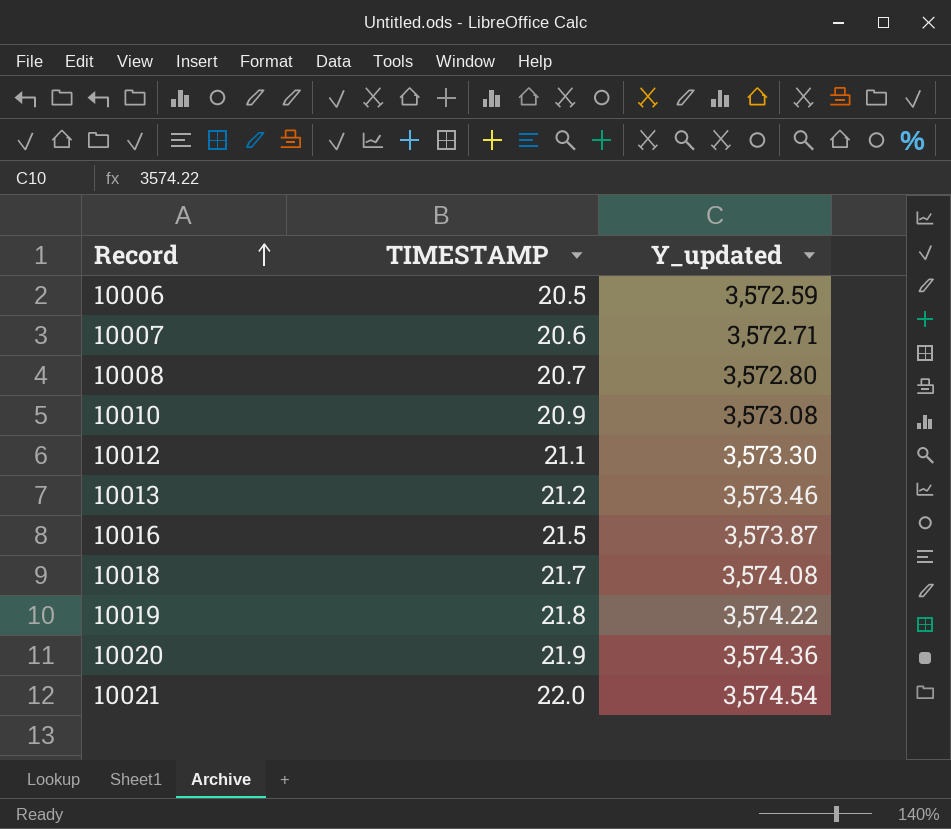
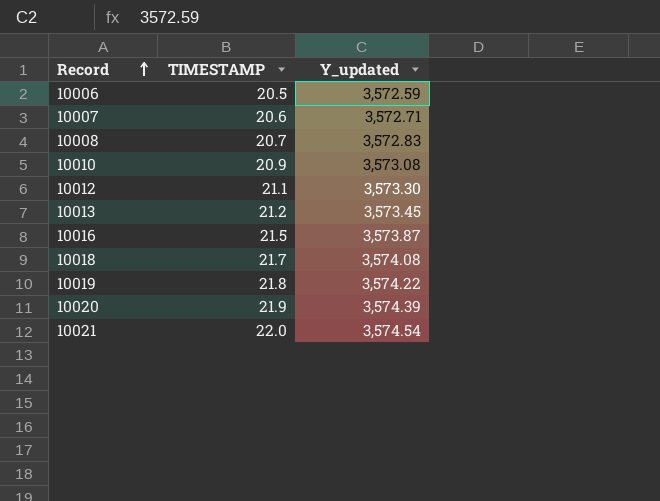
10008 | Y_updated: 3,572.80 -> 3,572.83
10013 | Y_updated: 3,573.46 -> 3,573.45
10020 | Y_updated: 3,574.36 -> 3,574.39

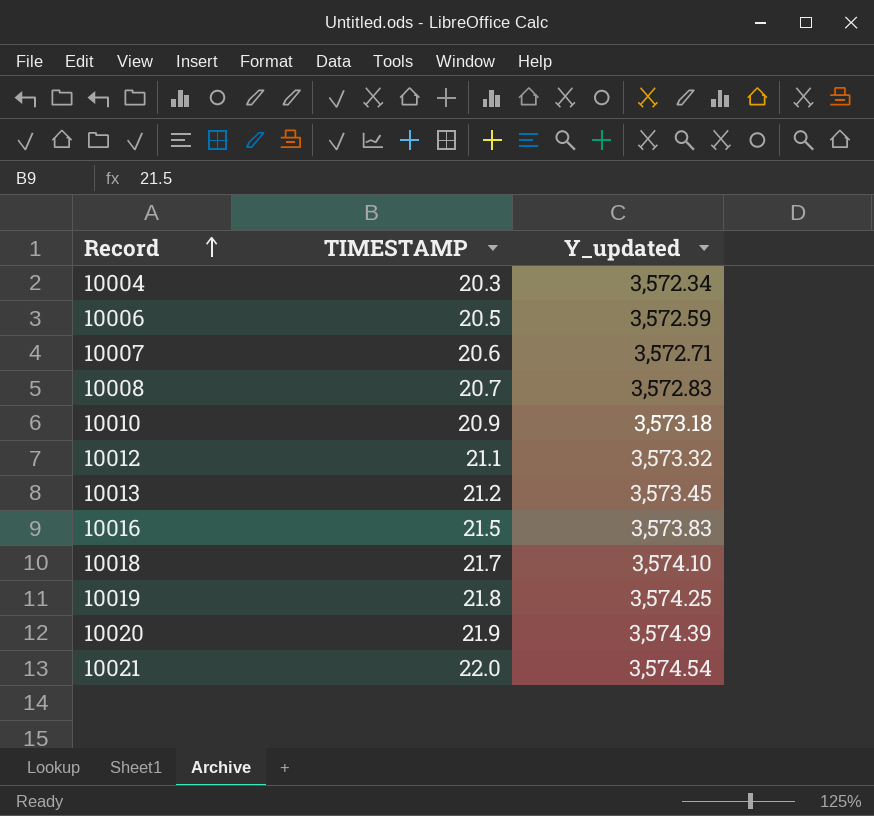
row 10004: none -> 20.3 | 3,572.34
10010 | Y_updated: 3,573.08 -> 3,573.18
10012 | Y_updated: 3,573.30 -> 3,573.32
10016 | Y_updated: 3,573.87 -> 3,573.83
10018 | Y_updated: 3,574.08 -> 3,574.10
10019 | Y_updated: 3,574.22 -> 3,574.25

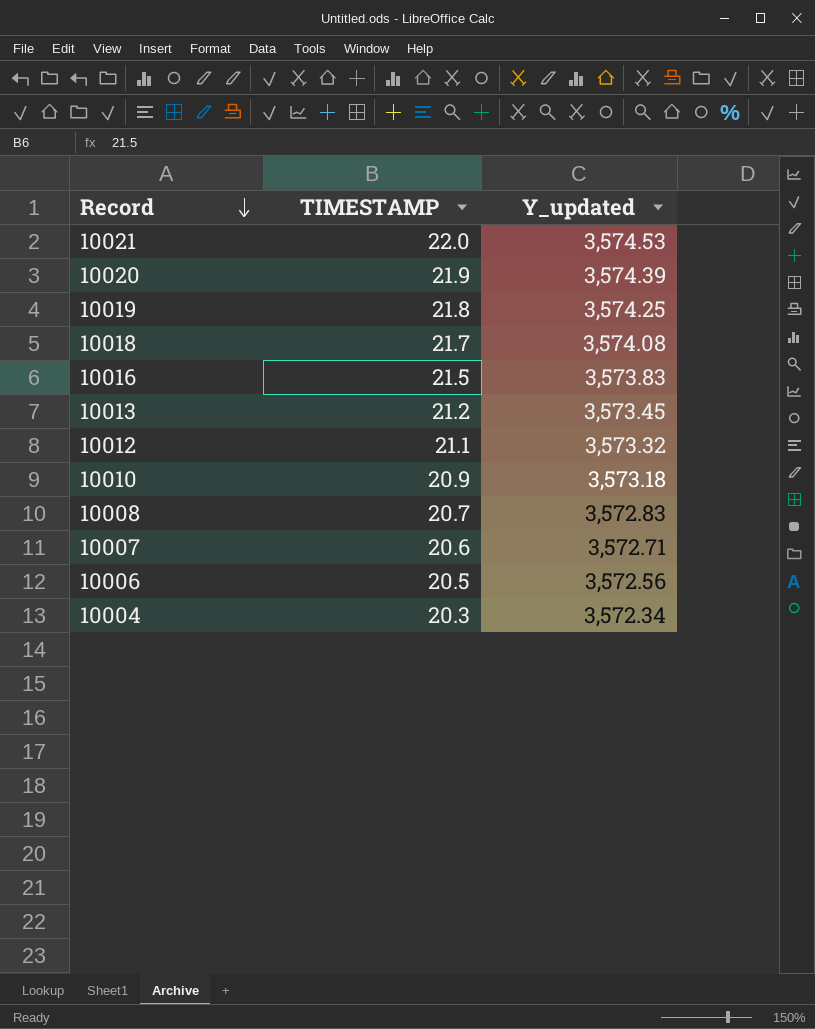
row order: Record ascending -> Record descending
10021 | Y_updated: 3,574.54 -> 3,574.53
10018 | Y_updated: 3,574.10 -> 3,574.08
10006 | Y_updated: 3,572.59 -> 3,572.56

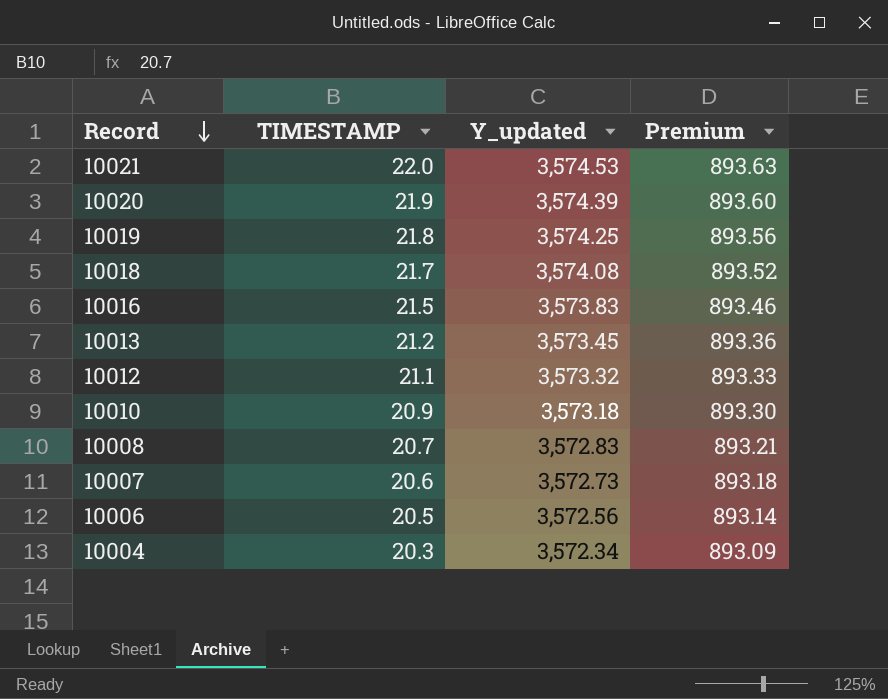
column Premium | formula: none -> [Y_updated] * 0.25
10007 | Y_updated: 3,572.71 -> 3,572.73

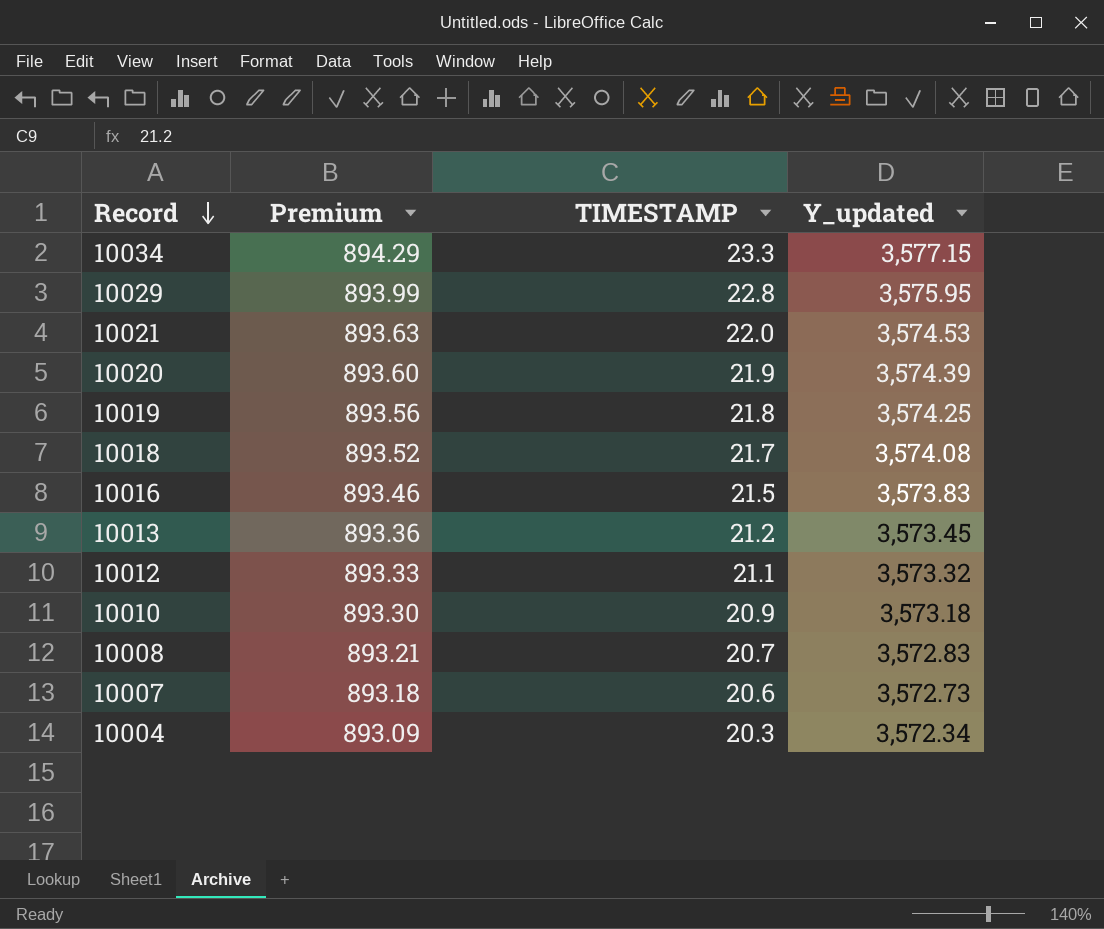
column Premium | position: 4 -> 2
row 10006: 20.5 | 3,572.56 | 893.14 -> none
row 10034: none -> 894.29 | 23.3 | 3,577.15
row 10029: none -> 893.99 | 22.8 | 3,575.95

